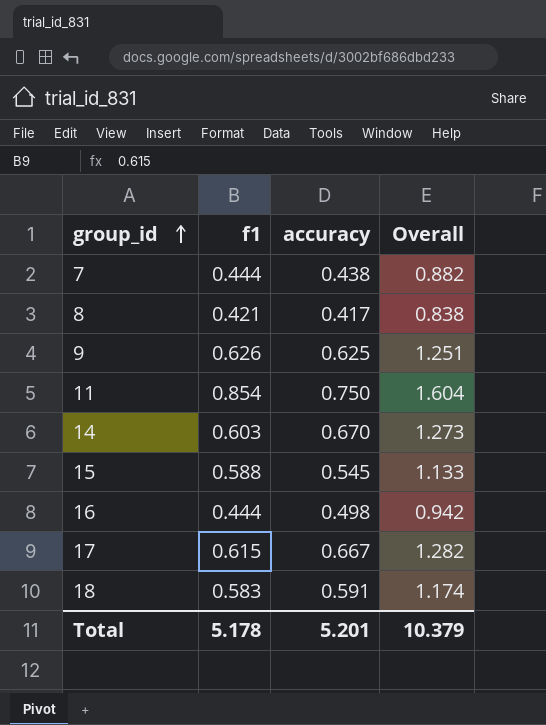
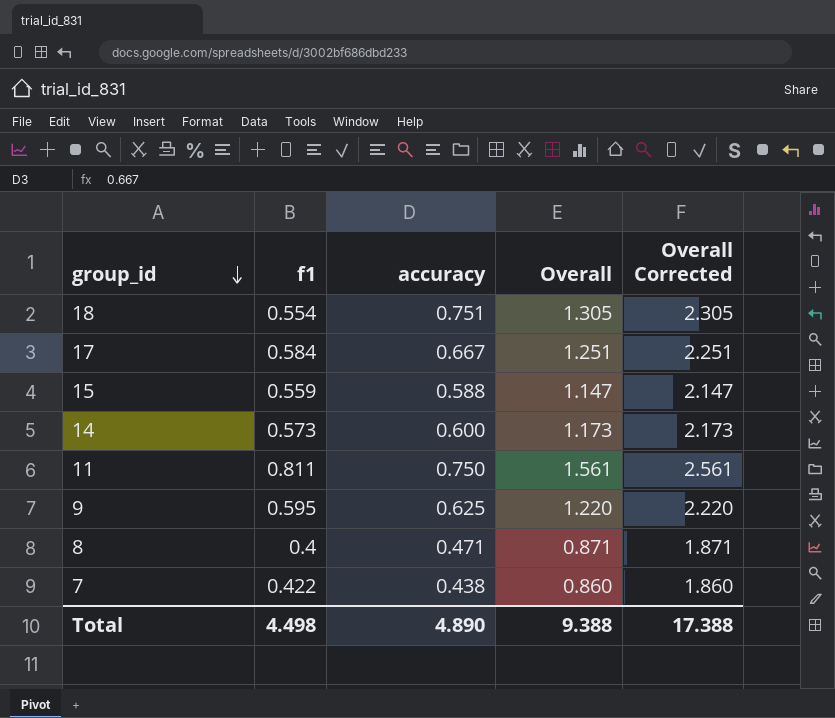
row order: group_id ascending -> group_id descending
column Overall Corrected | formula: none -> [Overall] + 1
row 16: 0.444 | 0.498 | 0.942 -> none
18 | f1: 0.583 -> 0.554
18 | accuracy: 0.591 -> 0.751
18 | Overall: 1.174 -> 1.305
17 | f1: 0.615 -> 0.584
17 | Overall: 1.282 -> 1.251
15 | f1: 0.588 -> 0.559
15 | accuracy: 0.545 -> 0.588
15 | Overall: 1.133 -> 1.147
14 | f1: 0.603 -> 0.573
14 | accuracy: 0.670 -> 0.600
14 | Overall: 1.273 -> 1.173
11 | f1: 0.854 -> 0.811
11 | Overall: 1.604 -> 1.561
9 | f1: 0.626 -> 0.595
9 | Overall: 1.251 -> 1.220
8 | f1: 0.421 -> 0.4
8 | accuracy: 0.417 -> 0.471
8 | Overall: 0.838 -> 0.871
7 | f1: 0.444 -> 0.422
7 | Overall: 0.882 -> 0.860
Total | f1: 5.178 -> 4.498
Total | accuracy: 5.201 -> 4.890
Total | Overall: 10.379 -> 9.388

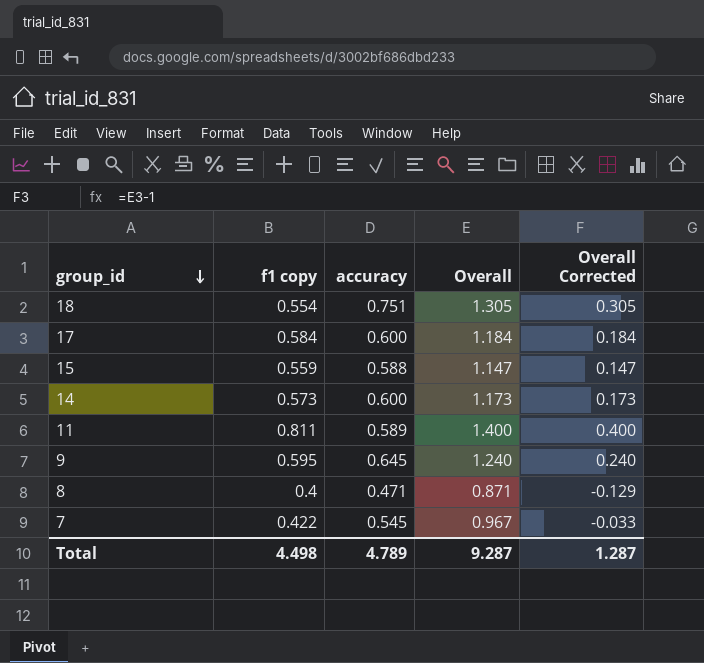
column name: f1 -> f1 copy
column Overall Corrected | formula: [Overall] + 1 -> [Overall] - 1
17 | accuracy: 0.667 -> 0.600
17 | Overall: 1.251 -> 1.184
11 | accuracy: 0.750 -> 0.589
11 | Overall: 1.561 -> 1.400
9 | accuracy: 0.625 -> 0.645
9 | Overall: 1.220 -> 1.240
7 | accuracy: 0.438 -> 0.545
7 | Overall: 0.860 -> 0.967
Total | accuracy: 4.890 -> 4.789
Total | Overall: 9.388 -> 9.287
Total | Overall Corrected: 17.388 -> 1.287

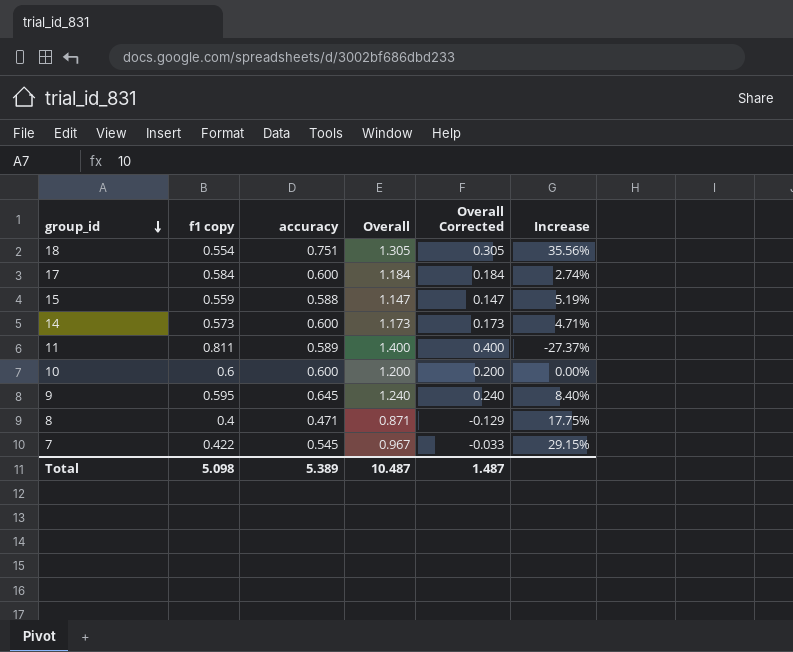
column Increase | formula: none -> ([accuracy] - [f1 copy]) / [f1 copy]
row 10: none -> 0.6 | 0.600 | 1.200 | 0.200 | 0.00%
Total | f1 copy: 4.498 -> 5.098
Total | accuracy: 4.789 -> 5.389
Total | Overall: 9.287 -> 10.487
Total | Overall Corrected: 1.287 -> 1.487

